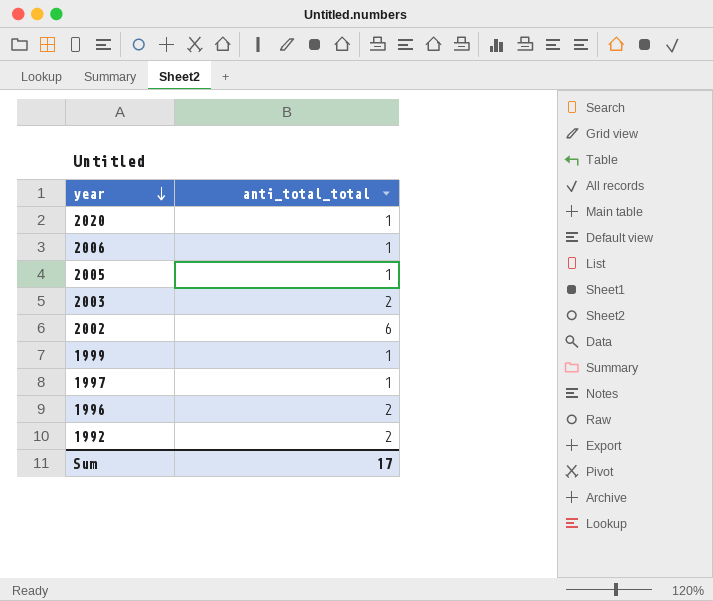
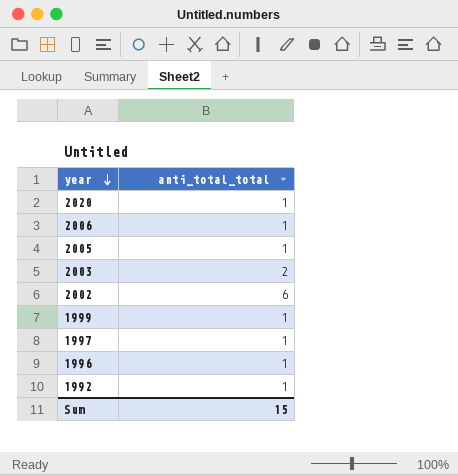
1996 | anti_total_total: 2 -> 1
1992 | anti_total_total: 2 -> 1
Sum | anti_total_total: 17 -> 15

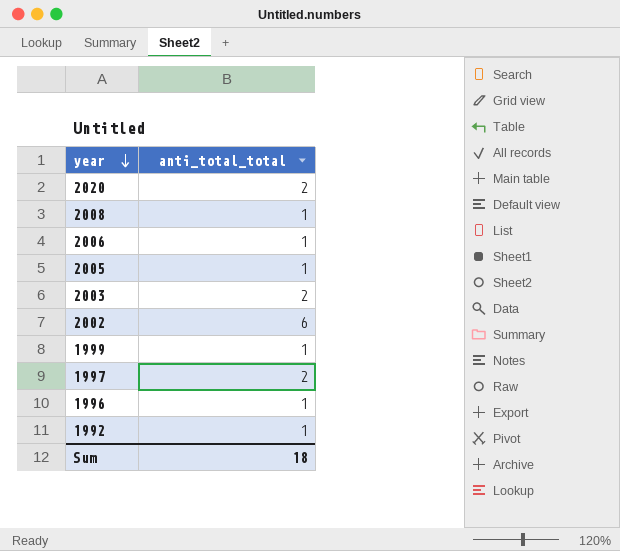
2020 | anti_total_total: 1 -> 2
row 2008: none -> 1
1997 | anti_total_total: 1 -> 2
Sum | anti_total_total: 15 -> 18

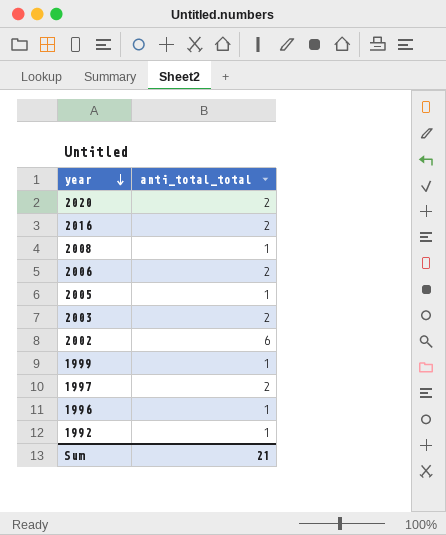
row 2016: none -> 2
2006 | anti_total_total: 1 -> 2
Sum | anti_total_total: 18 -> 21

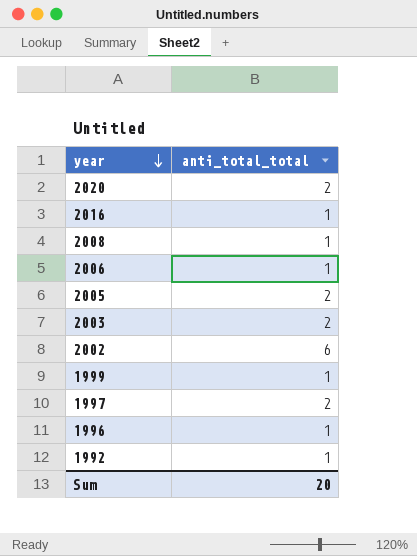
2016 | anti_total_total: 2 -> 1
2006 | anti_total_total: 2 -> 1
2005 | anti_total_total: 1 -> 2
Sum | anti_total_total: 21 -> 20

